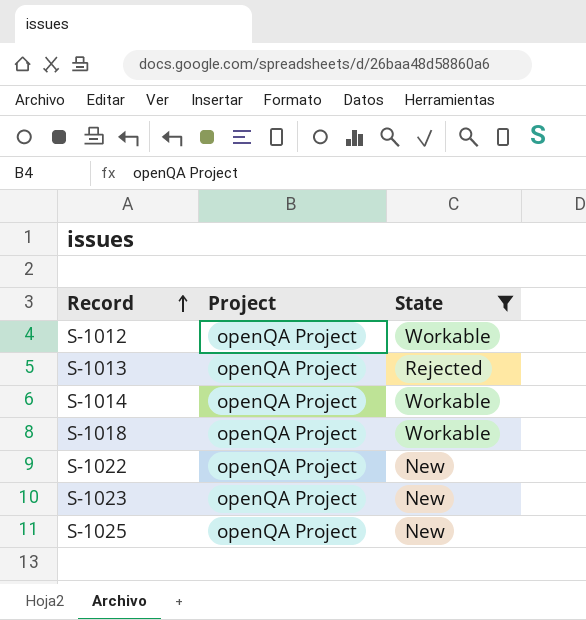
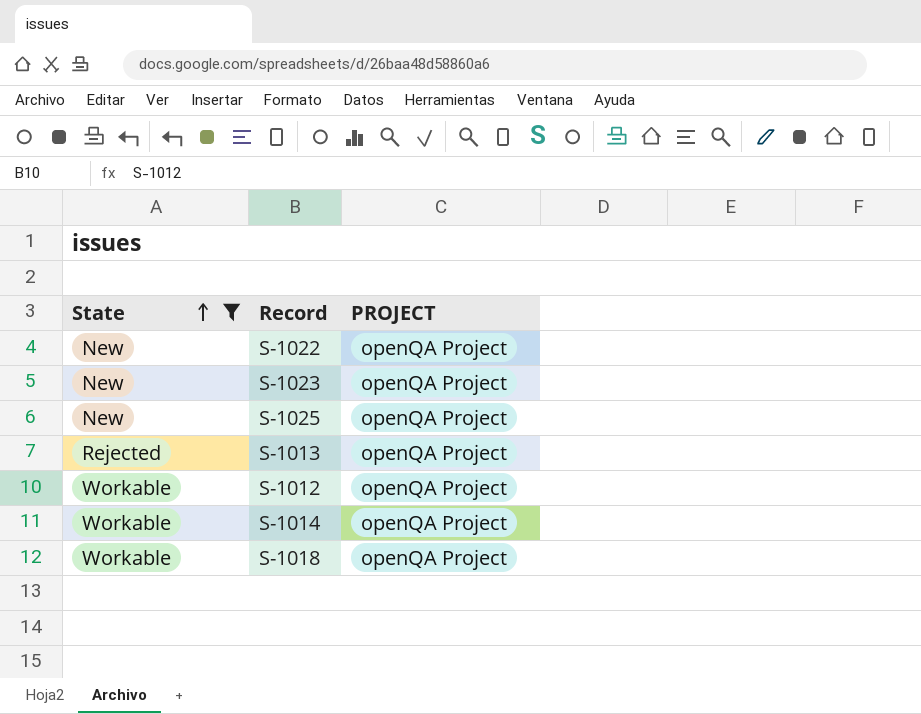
row order: Record ascending -> State ascending
column State | position: 3 -> 1
column name: Project -> PROJECT

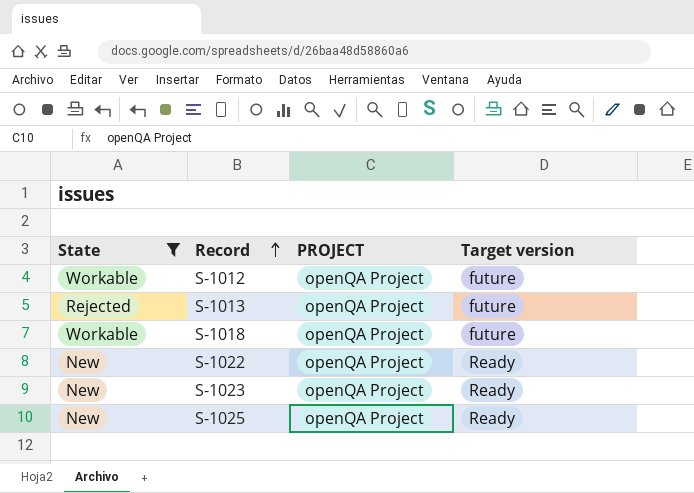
row order: State ascending -> Record ascending
column Target version | position: none -> 4
row S-1014: Workable | openQA Project -> none

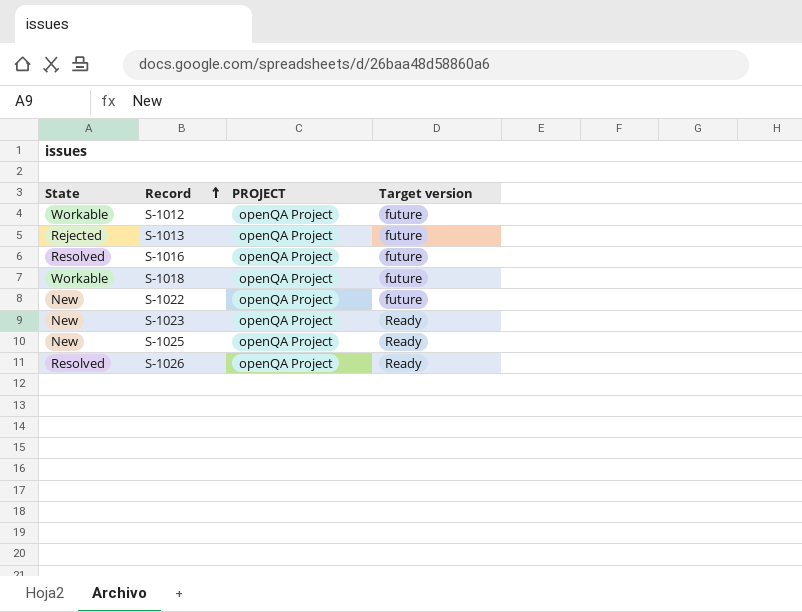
filter: State != Resolved -> none
S-1022 | Target version: Ready -> future

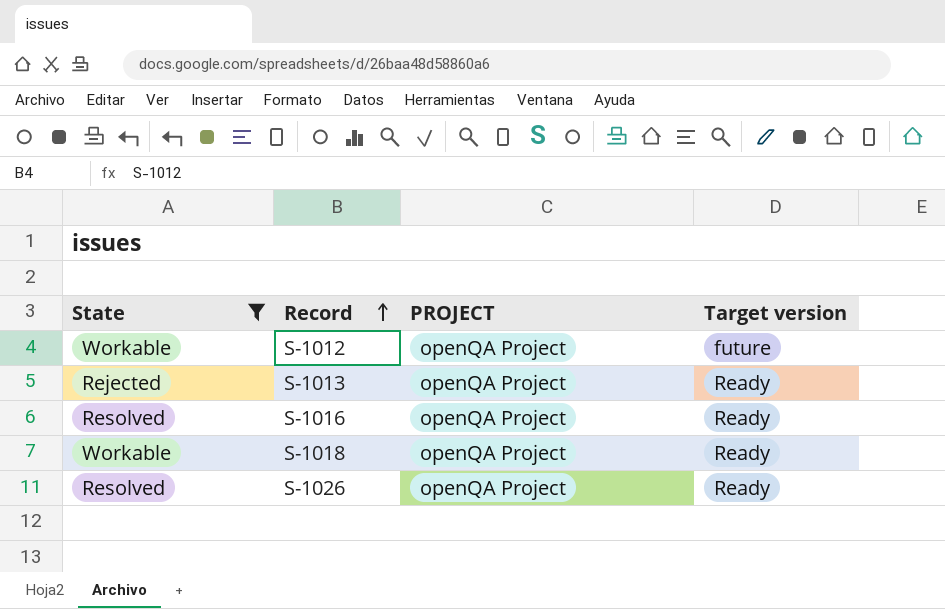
filter: none -> State != New
S-1013 | Target version: future -> Ready
S-1016 | Target version: future -> Ready
S-1018 | Target version: future -> Ready

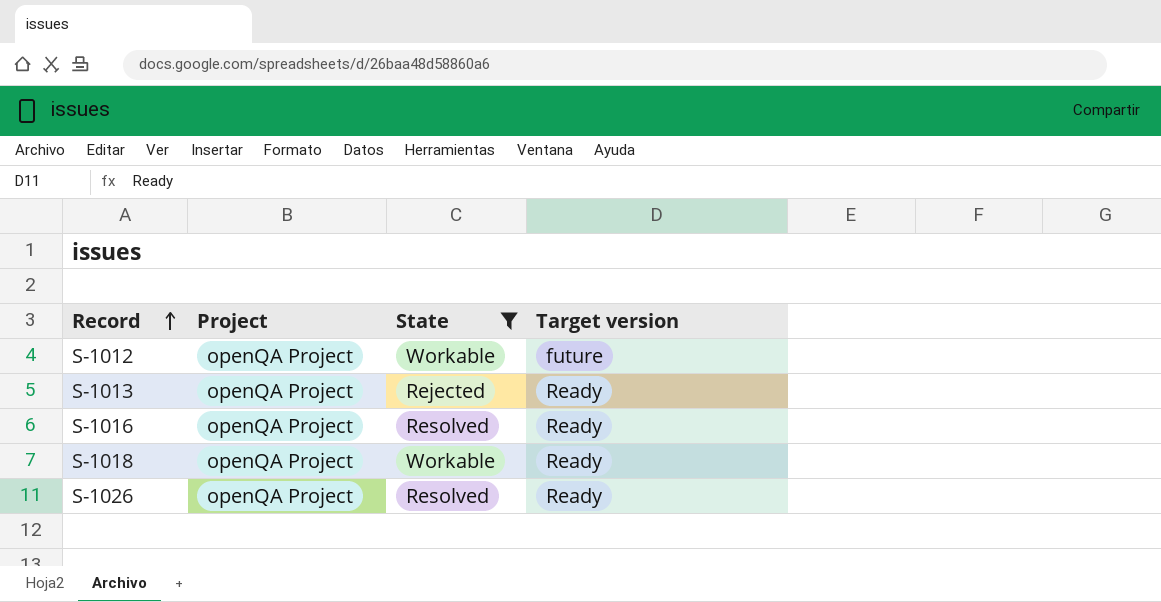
column name: PROJECT -> Project
column State | position: 1 -> 3

